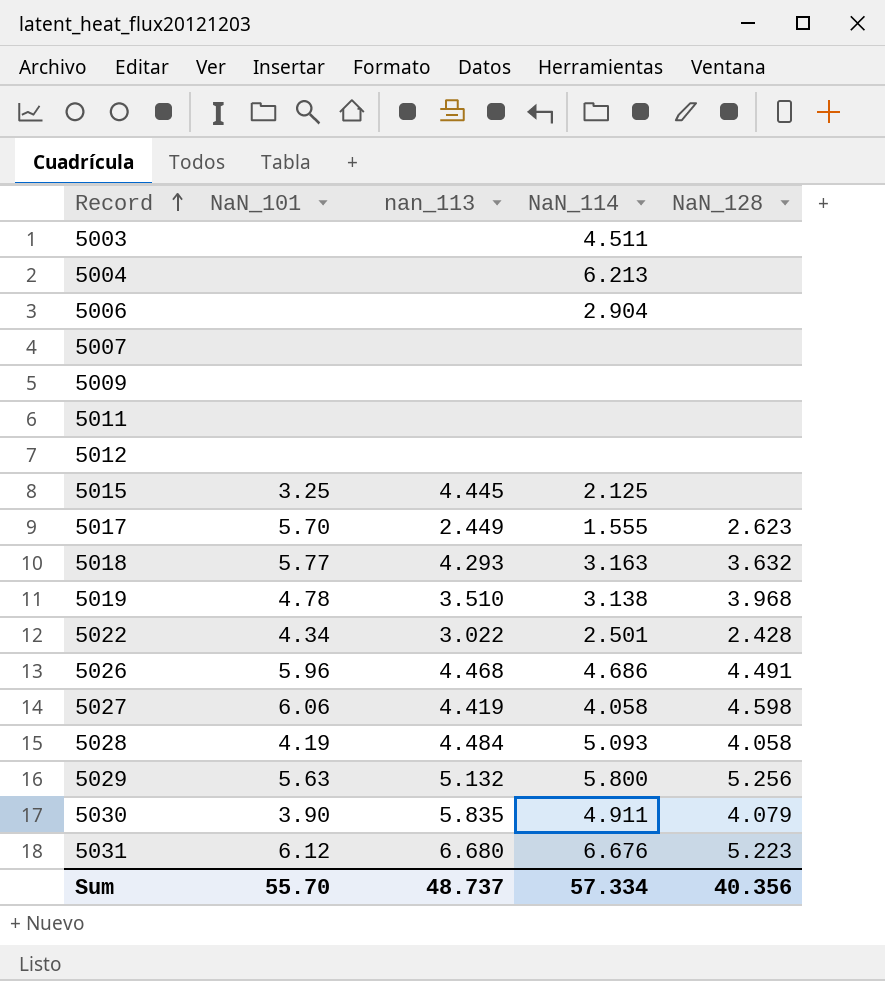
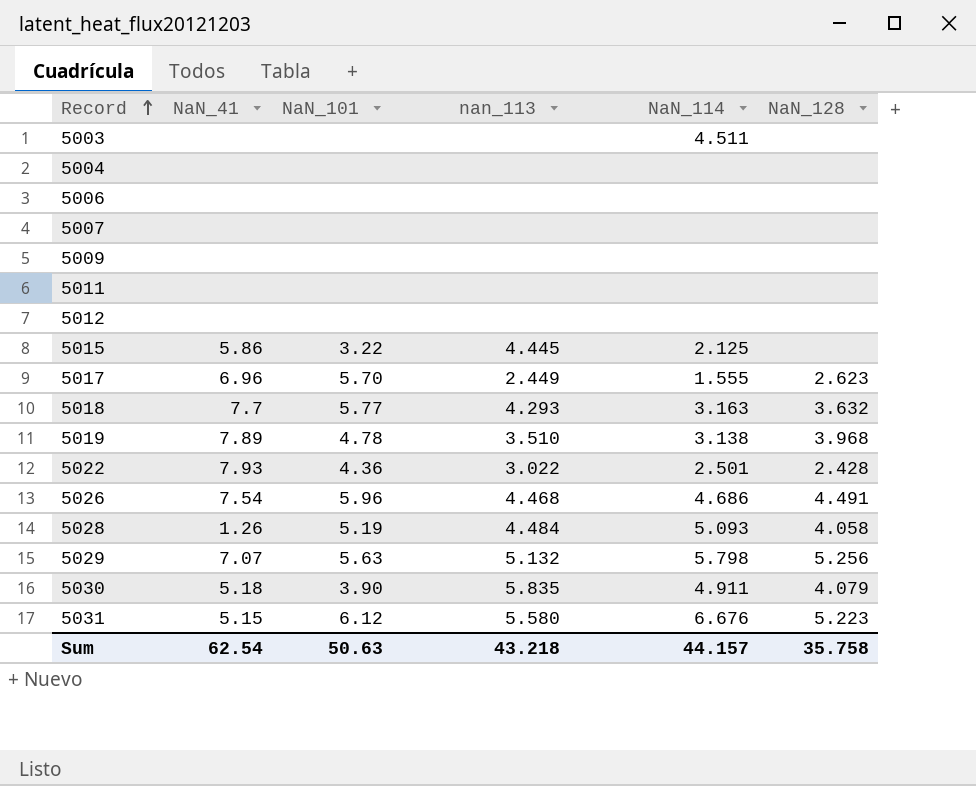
column NaN_41 | position: none -> 2
row 5027: 6.06 | 4.419 | 4.058 | 4.598 -> none
5004 | NaN_114: 6.213 -> none
5006 | NaN_114: 2.904 -> none
5015 | NaN_101: 3.25 -> 3.22
5022 | NaN_101: 4.34 -> 4.36
5028 | NaN_101: 4.19 -> 5.19
5029 | NaN_114: 5.800 -> 5.798
5031 | nan_113: 6.680 -> 5.580
Sum | NaN_101: 55.70 -> 50.63
Sum | nan_113: 48.737 -> 43.218
Sum | NaN_114: 57.334 -> 44.157
Sum | NaN_128: 40.356 -> 35.758

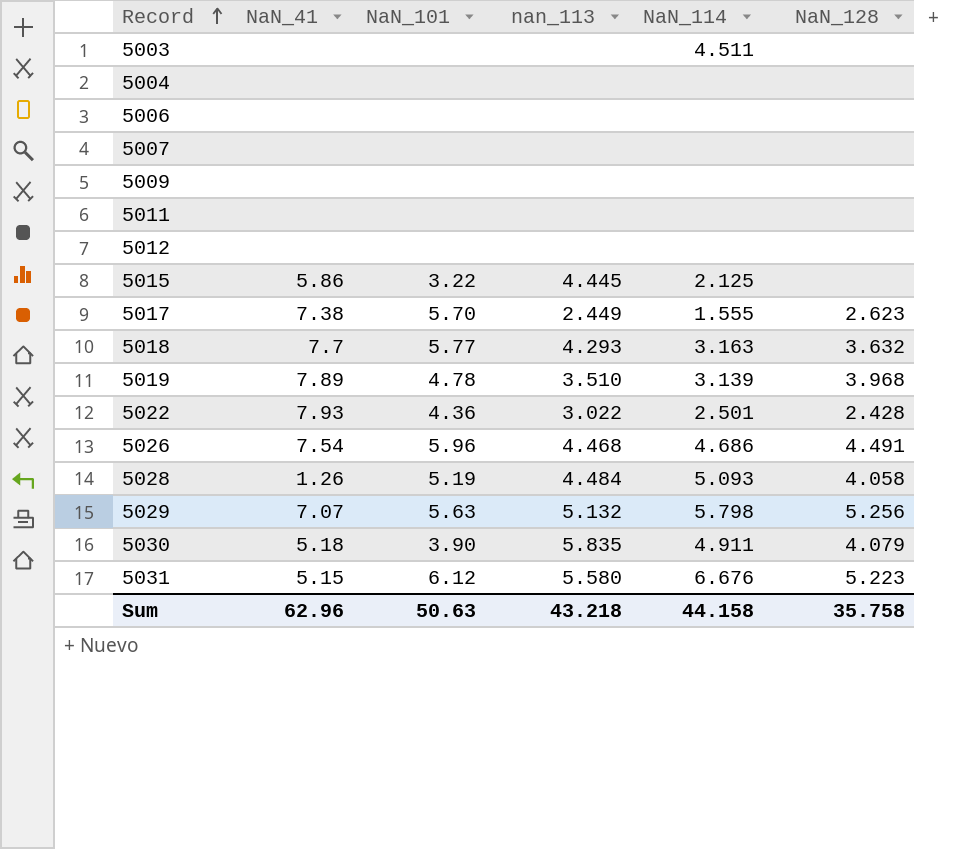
5017 | NaN_41: 6.96 -> 7.38
5019 | NaN_114: 3.138 -> 3.139
Sum | NaN_41: 62.54 -> 62.96
Sum | NaN_114: 44.157 -> 44.158

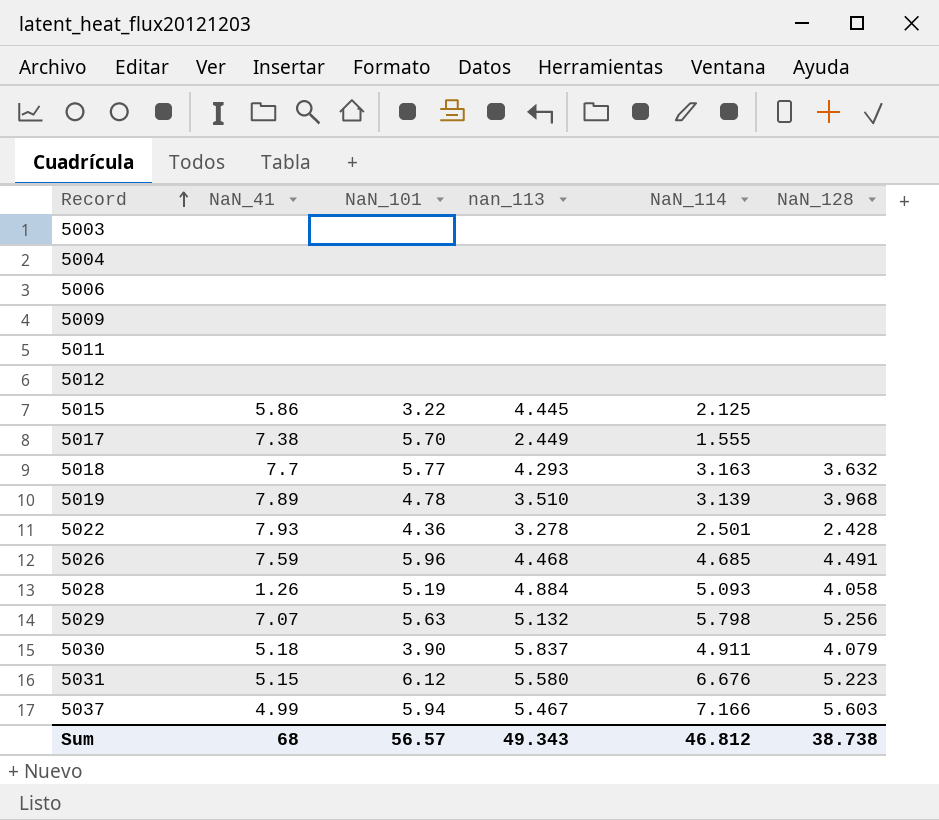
row 5007: none | none | none | none | none -> none
5003 | NaN_114: 4.511 -> none
5017 | NaN_128: 2.623 -> none
5022 | nan_113: 3.022 -> 3.278
5026 | NaN_41: 7.54 -> 7.59
5026 | NaN_114: 4.686 -> 4.685
5028 | nan_113: 4.484 -> 4.884
5030 | nan_113: 5.835 -> 5.837
row 5037: none -> 4.99 | 5.94 | 5.467 | 7.166 | 5.603
Sum | NaN_41: 62.96 -> 68
Sum | NaN_101: 50.63 -> 56.57
Sum | nan_113: 43.218 -> 49.343
Sum | NaN_114: 44.158 -> 46.812
Sum | NaN_128: 35.758 -> 38.738

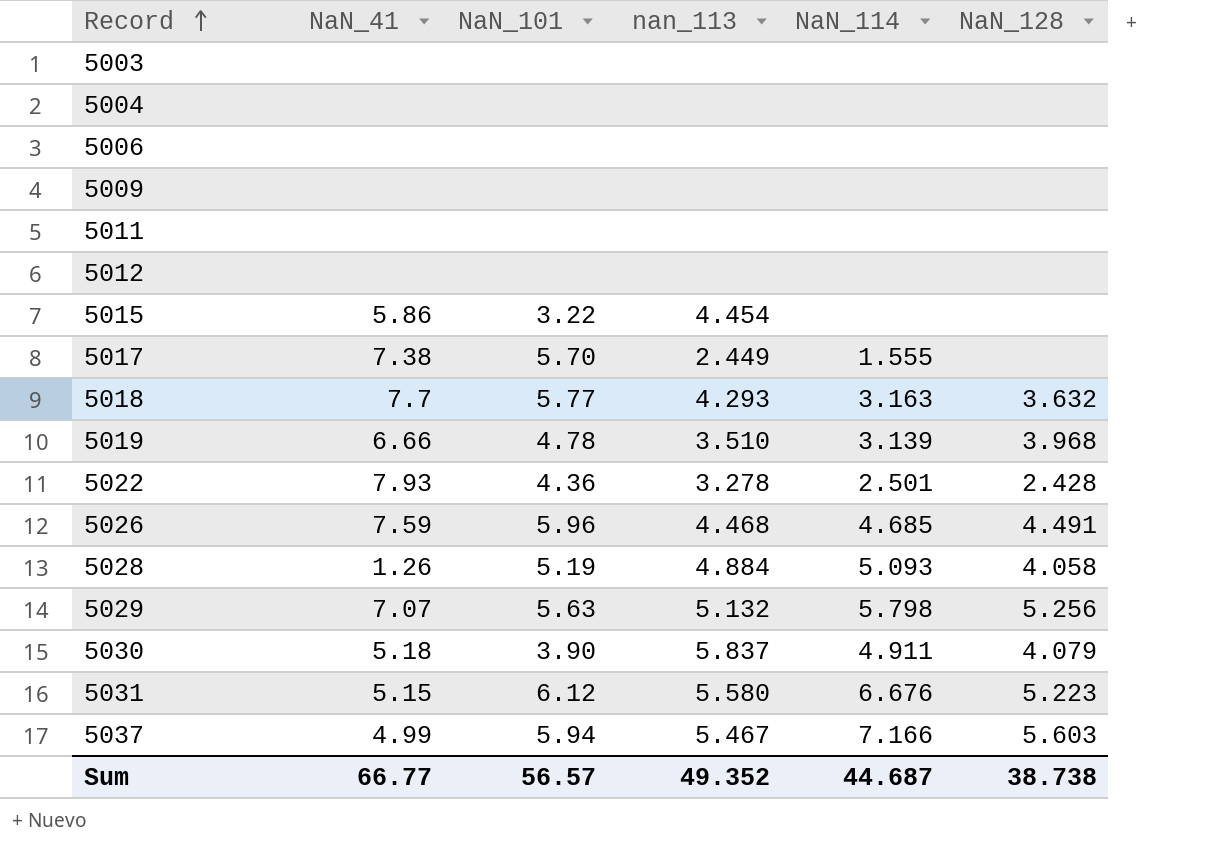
5015 | nan_113: 4.445 -> 4.454
5015 | NaN_114: 2.125 -> none
5019 | NaN_41: 7.89 -> 6.66
Sum | NaN_41: 68 -> 66.77
Sum | nan_113: 49.343 -> 49.352
Sum | NaN_114: 46.812 -> 44.687

